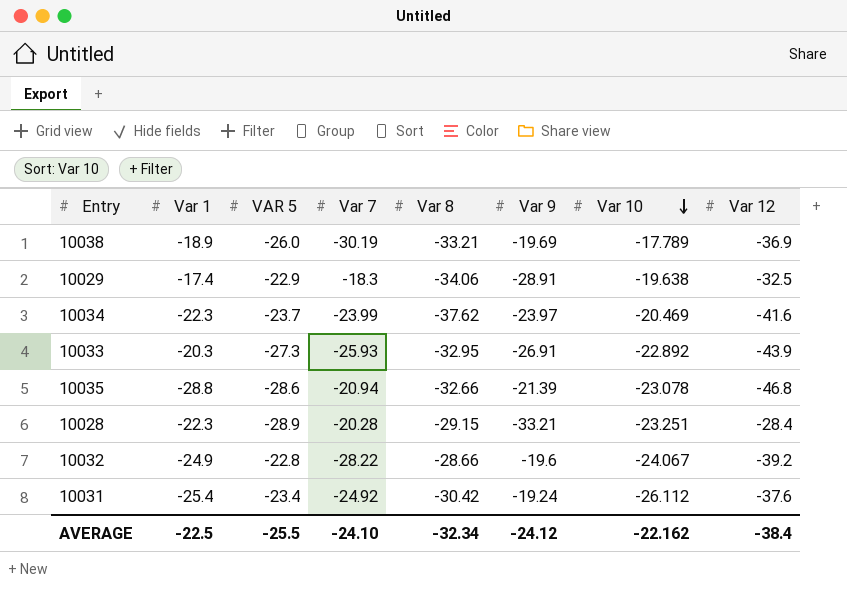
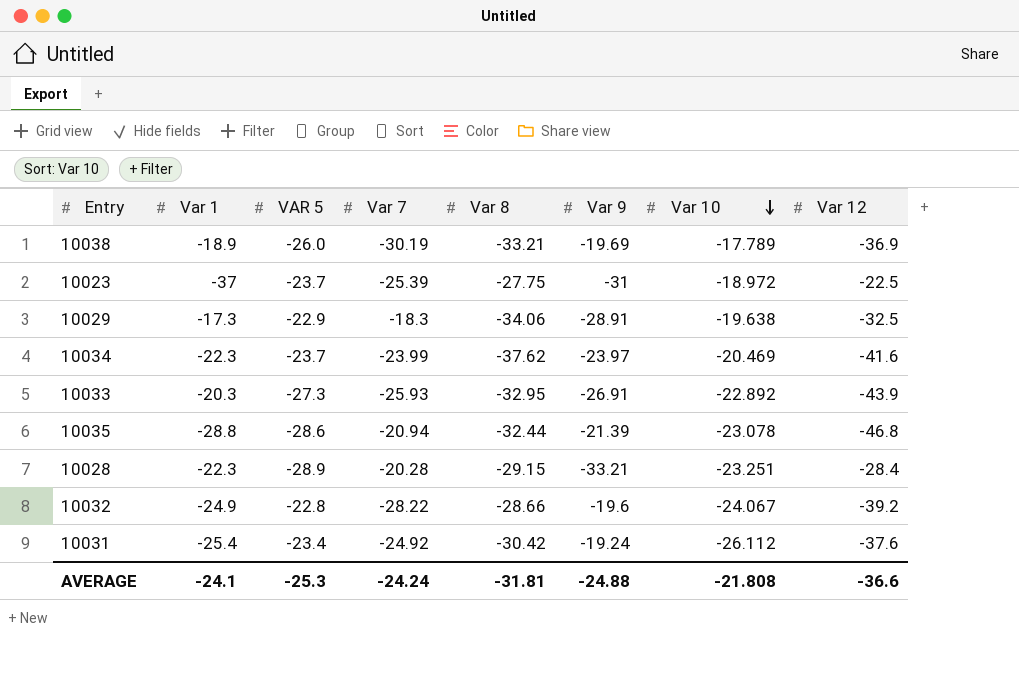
row 10023: none -> -37 | -23.7 | -25.39 | -27.75 | -31 | -18.972 | -22.5
10029 | Var 1: -17.4 -> -17.3
10035 | Var 8: -32.66 -> -32.44
AVERAGE | Var 1: -22.5 -> -24.1
AVERAGE | VAR 5: -25.5 -> -25.3
AVERAGE | Var 7: -24.10 -> -24.24
AVERAGE | Var 8: -32.34 -> -31.81
AVERAGE | Var 9: -24.12 -> -24.88
AVERAGE | Var 10: -22.162 -> -21.808
AVERAGE | Var 12: -38.4 -> -36.6

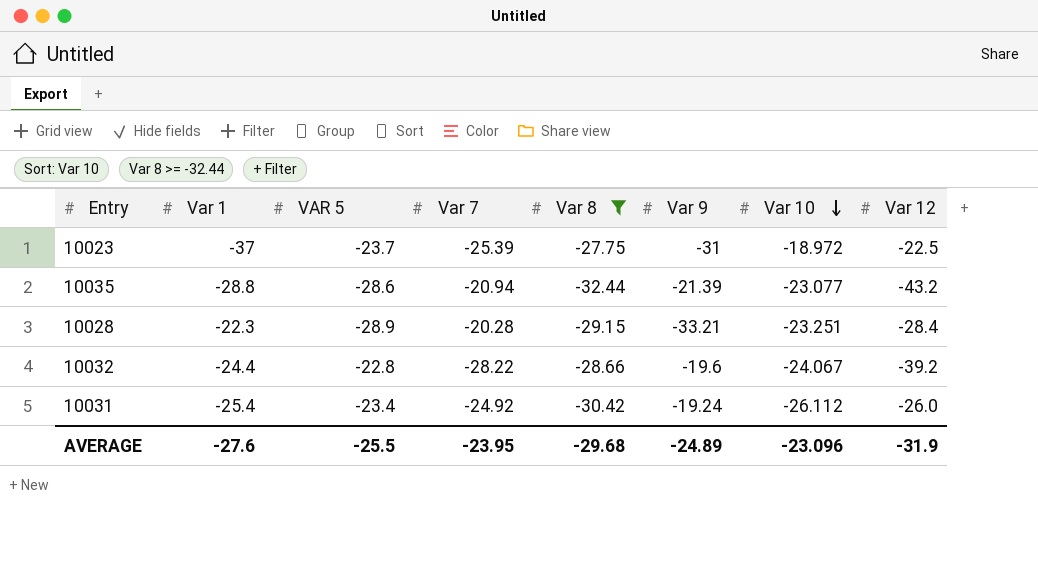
filter: none -> Var 8 >= -32.44
10035 | Var 10: -23.078 -> -23.077
10035 | Var 12: -46.8 -> -43.2
10032 | Var 1: -24.9 -> -24.4
10031 | Var 12: -37.6 -> -26.0
AVERAGE | Var 1: -24.1 -> -27.6
AVERAGE | VAR 5: -25.3 -> -25.5
AVERAGE | Var 7: -24.24 -> -23.95
AVERAGE | Var 8: -31.81 -> -29.68
AVERAGE | Var 9: -24.88 -> -24.89
AVERAGE | Var 10: -21.808 -> -23.096
AVERAGE | Var 12: -36.6 -> -31.9

